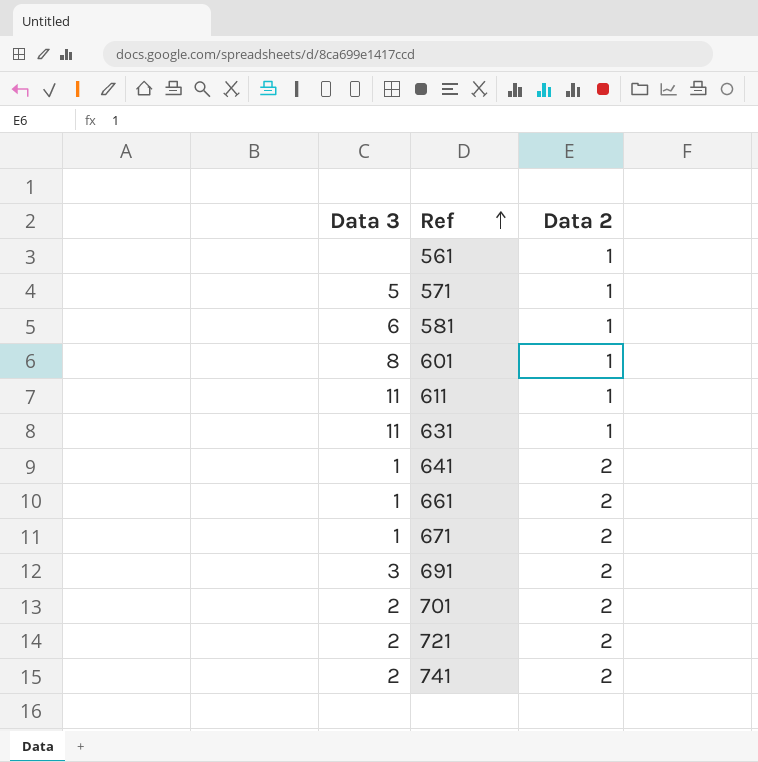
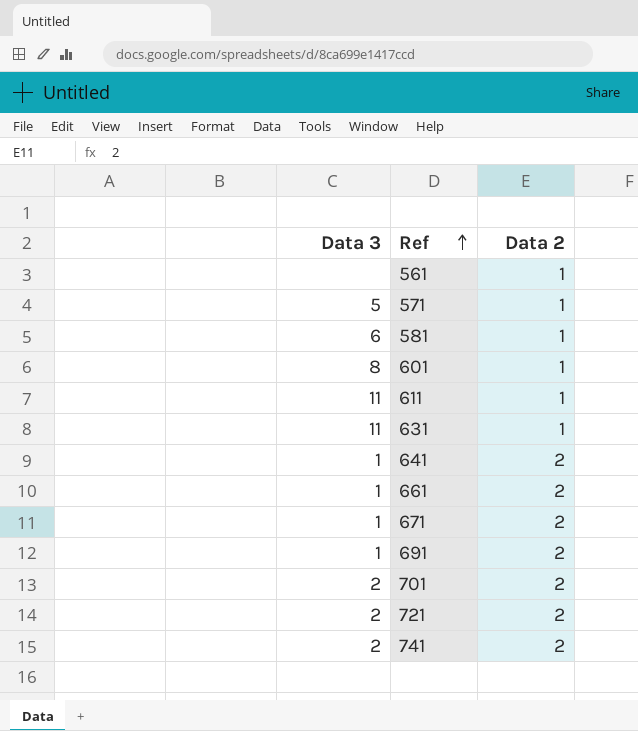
691 | Data 3: 3 -> 1

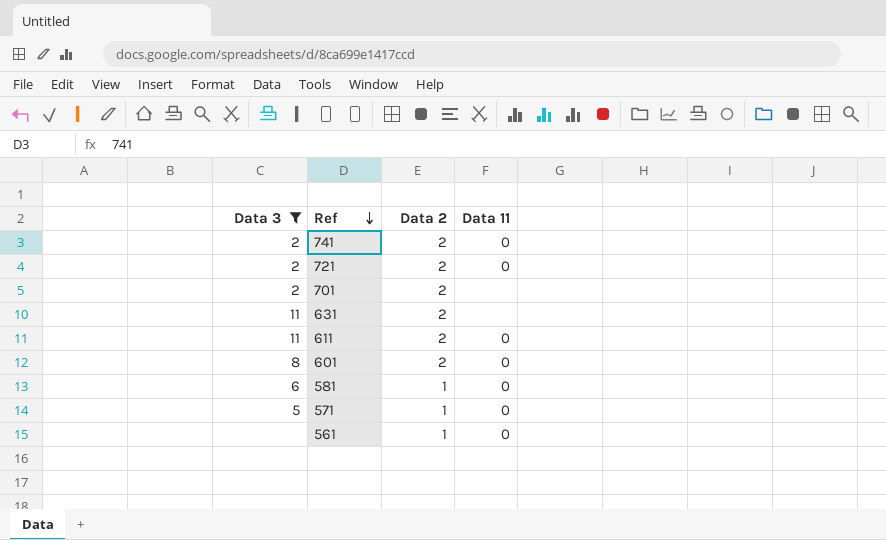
filter: none -> Data 3 != 1
row order: Ref ascending -> Ref descending
column Data 11 | position: none -> 4
631 | Data 2: 1 -> 2
611 | Data 2: 1 -> 2
601 | Data 2: 1 -> 2

